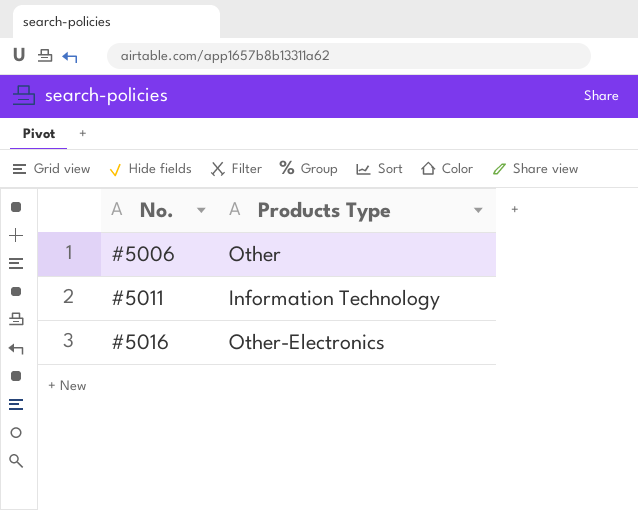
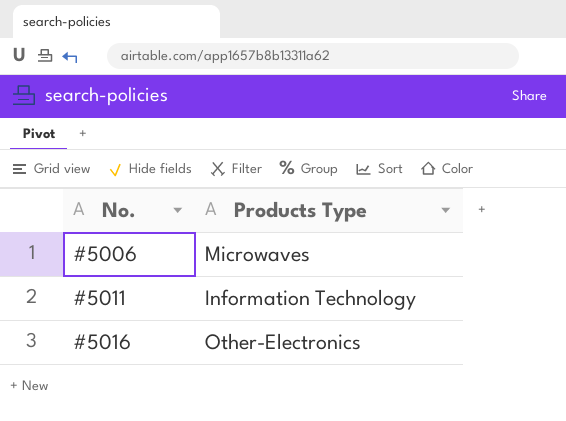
#5006 | Products Type: Other -> Microwaves

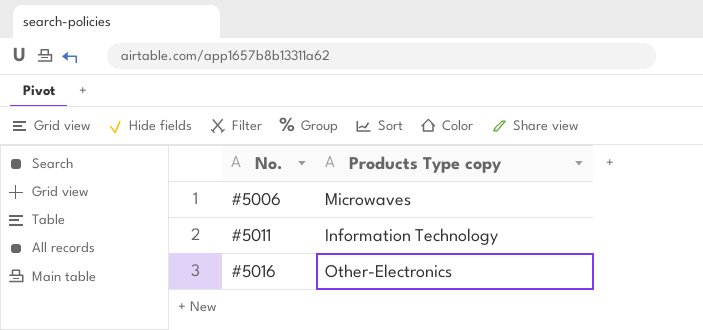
column name: Products Type -> Products Type copy

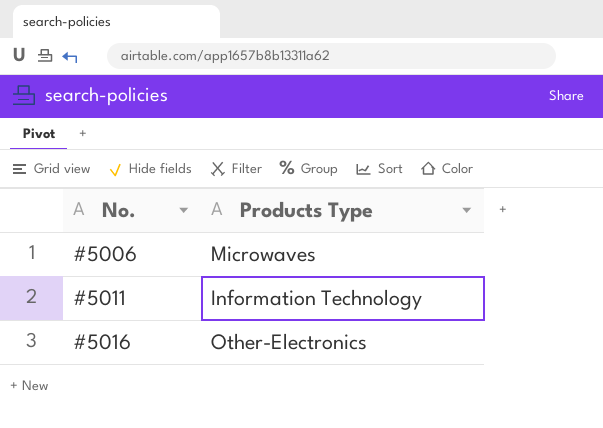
column name: Products Type copy -> Products Type

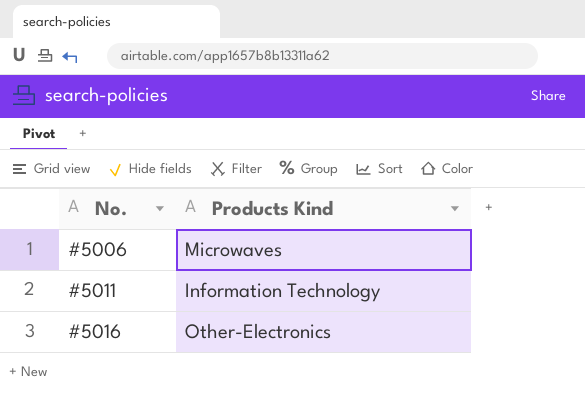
column name: Products Type -> Products Kind

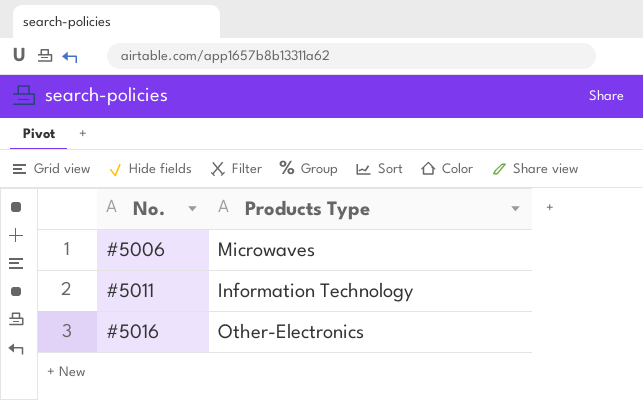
column name: Products Kind -> Products Type

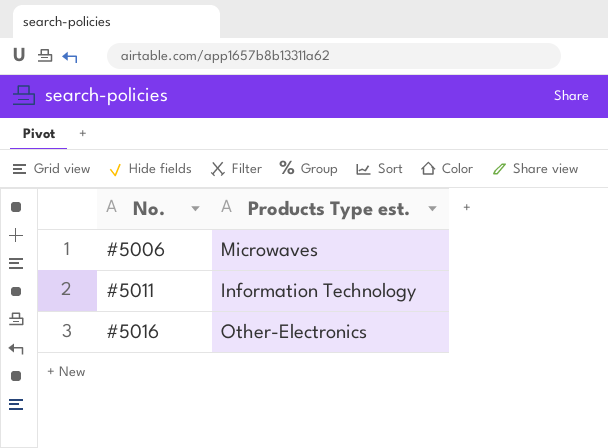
column name: Products Type -> Products Type est.

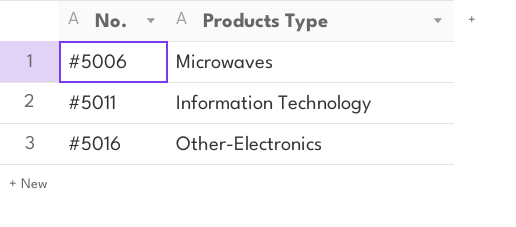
column name: Products Type est. -> Products Type

